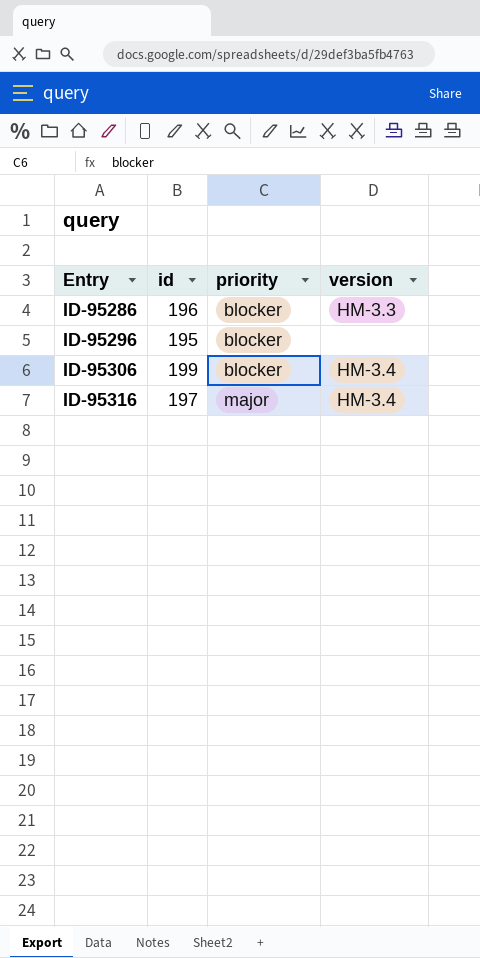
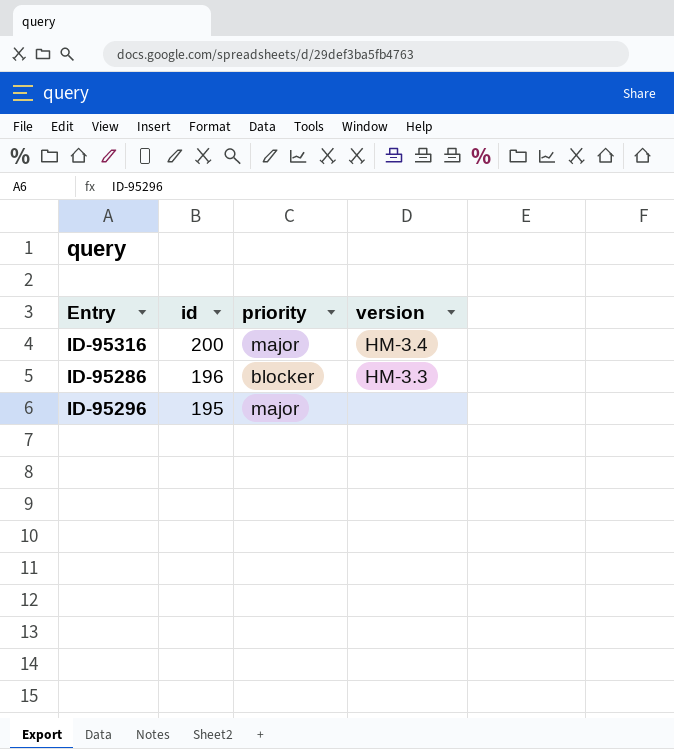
row order: Entry ascending -> id descending
row ID-95306: 199 | blocker | HM-3.4 -> none
ID-95316 | id: 197 -> 200
ID-95296 | priority: blocker -> major

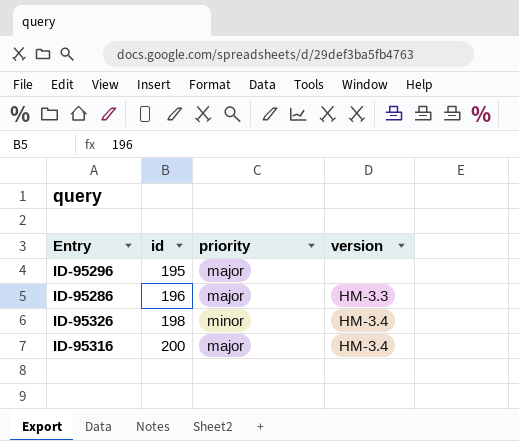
row order: id descending -> id ascending
ID-95286 | priority: blocker -> major
row ID-95326: none -> 198 | minor | HM-3.4

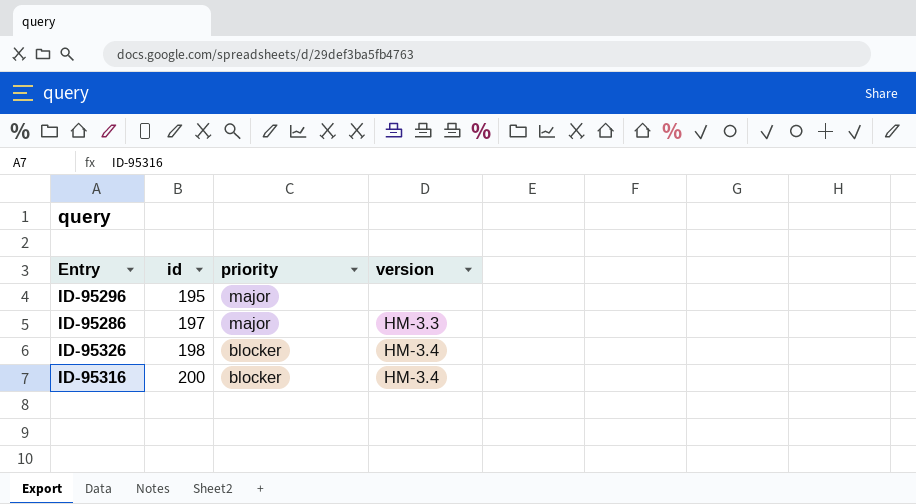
ID-95286 | id: 196 -> 197
ID-95326 | priority: minor -> blocker
ID-95316 | priority: major -> blocker

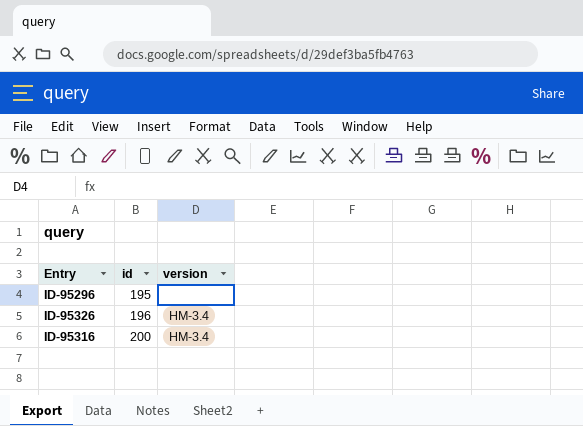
column priority | position: 3 -> none
row ID-95286: 197 | major | HM-3.3 -> none
ID-95326 | id: 198 -> 196

